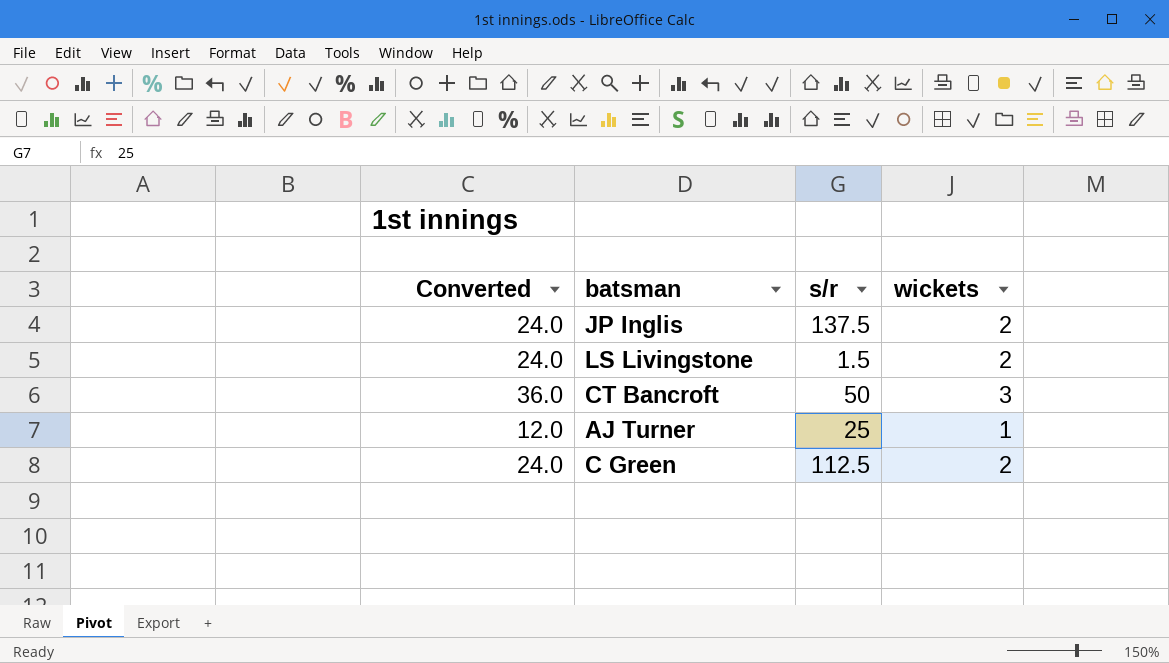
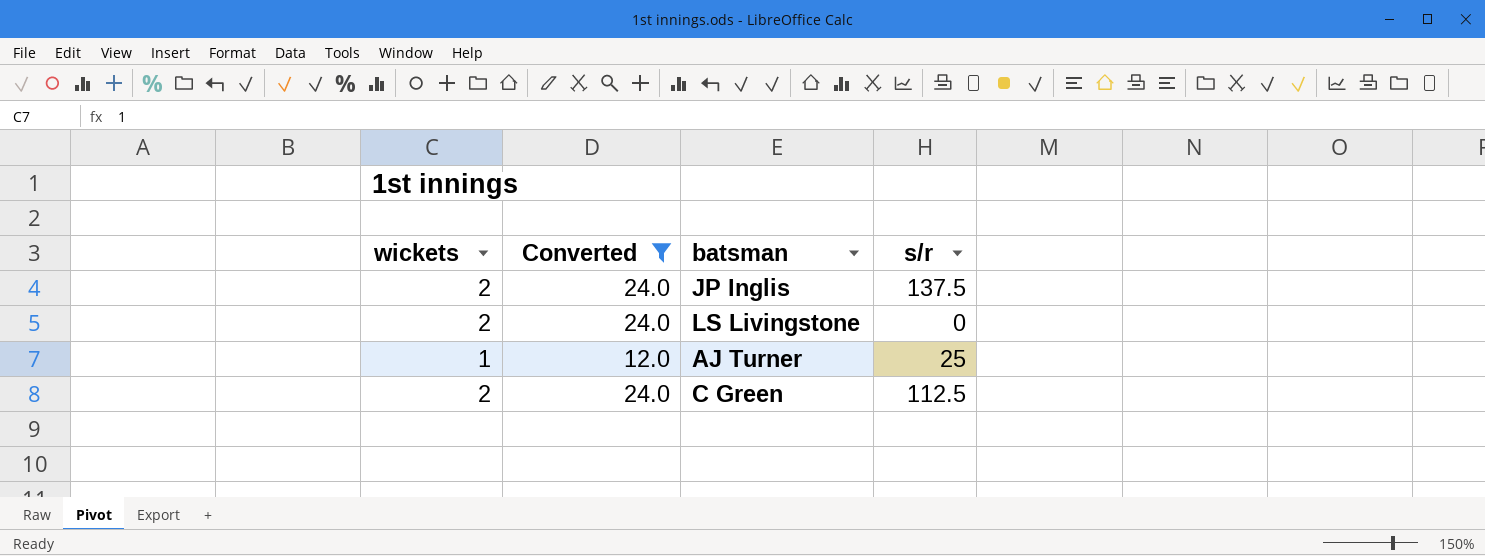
filter: none -> Converted != 36.0
column wickets | position: 4 -> 1
LS Livingstone | s/r: 1.5 -> 0

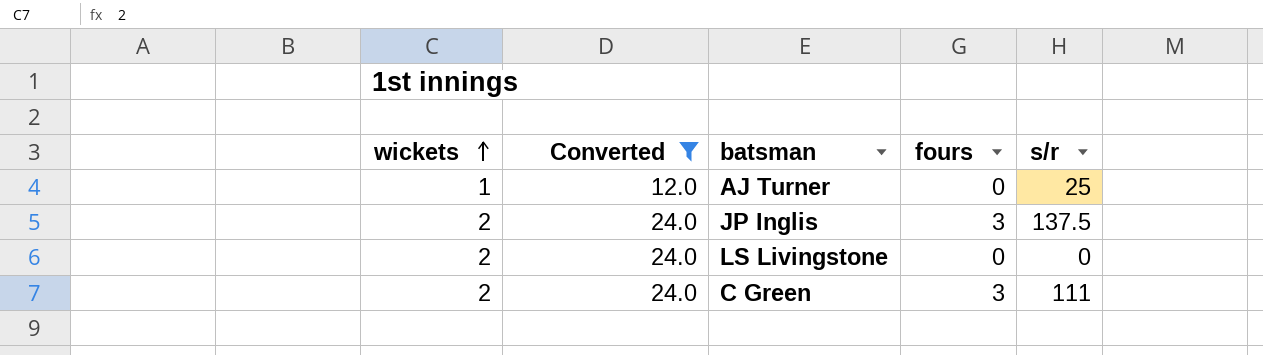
row order: none -> wickets ascending
column fours | position: none -> 4
C Green | s/r: 112.5 -> 111

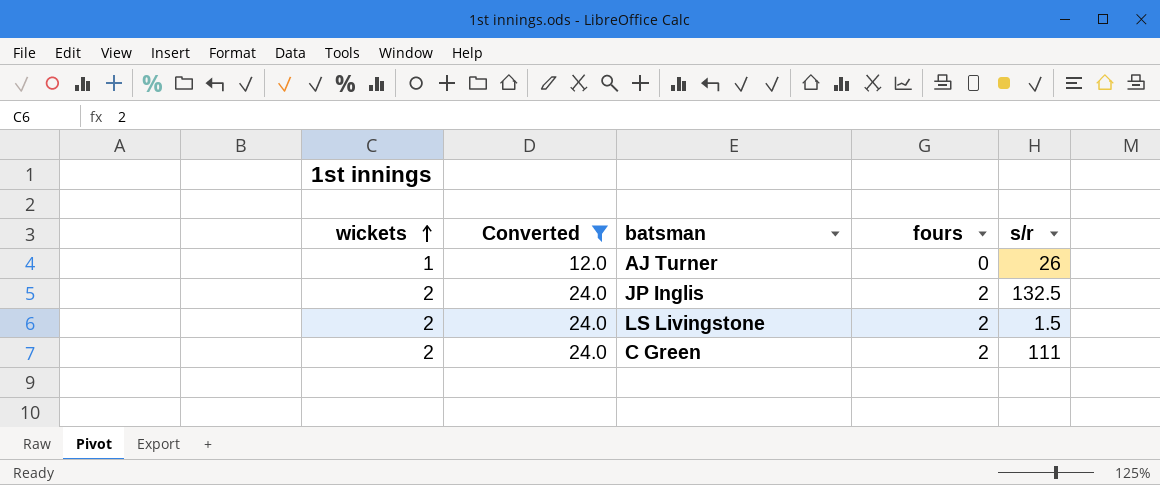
AJ Turner | s/r: 25 -> 26
JP Inglis | fours: 3 -> 2
JP Inglis | s/r: 137.5 -> 132.5
LS Livingstone | fours: 0 -> 2
LS Livingstone | s/r: 0 -> 1.5
C Green | fours: 3 -> 2

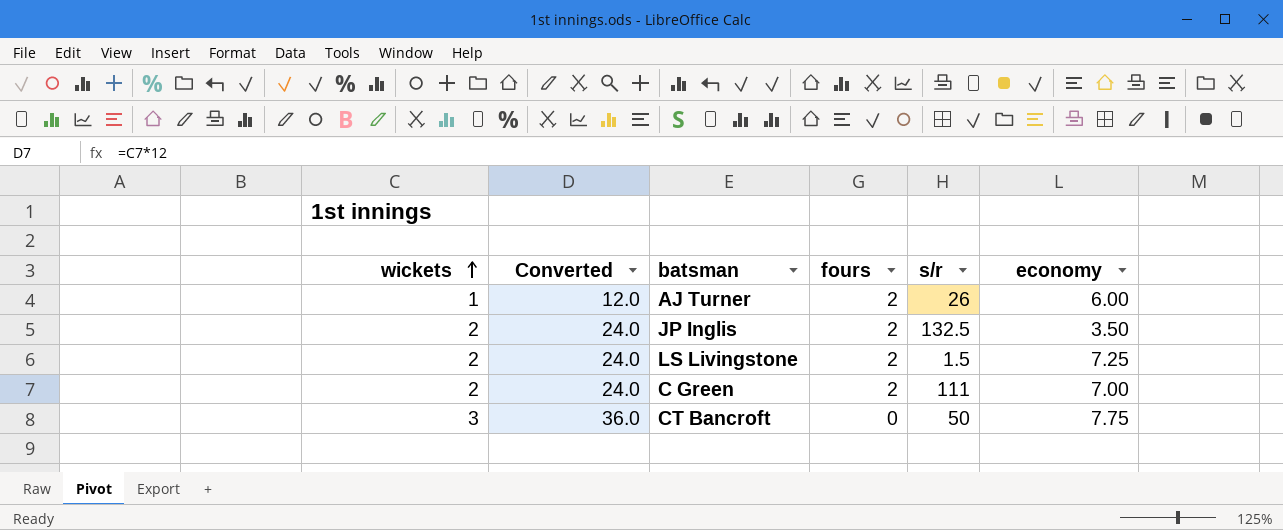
filter: Converted != 36.0 -> none
column economy | position: none -> 6
AJ Turner | fours: 0 -> 2

